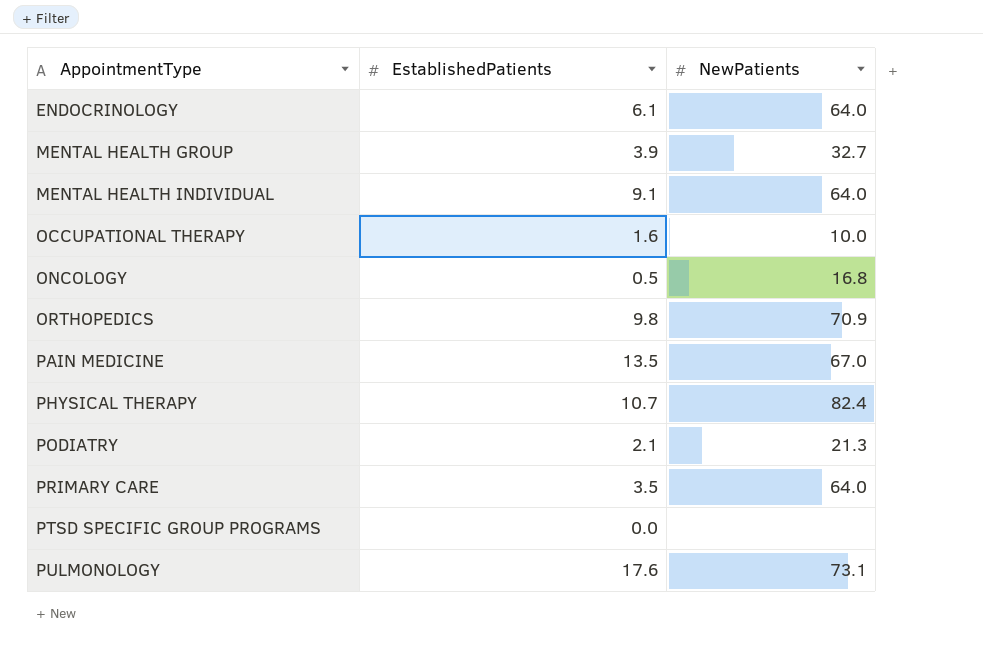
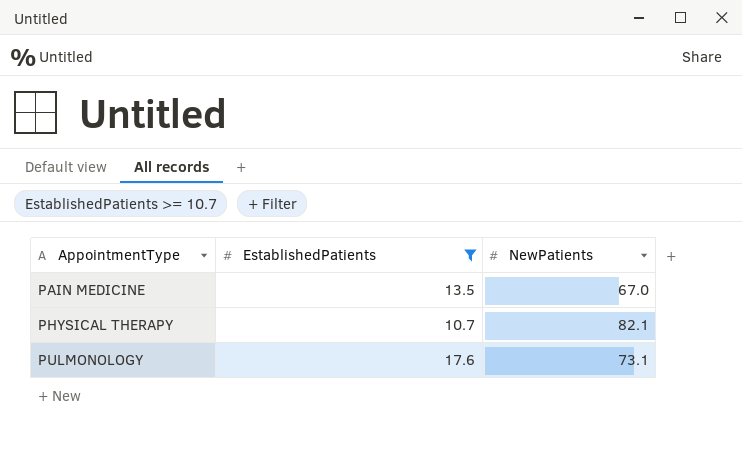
filter: none -> EstablishedPatients >= 10.7
PHYSICAL THERAPY | NewPatients: 82.4 -> 82.1

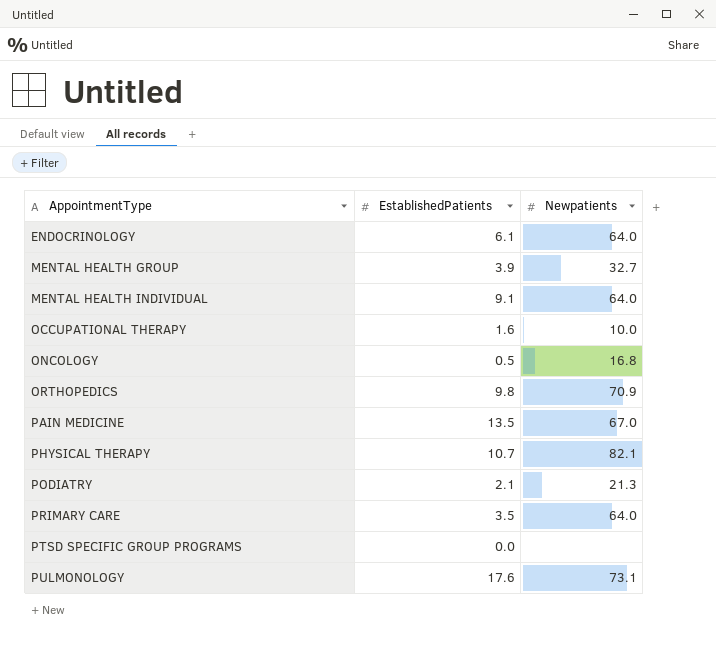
filter: EstablishedPatients >= 10.7 -> none
column name: NewPatients -> Newpatients

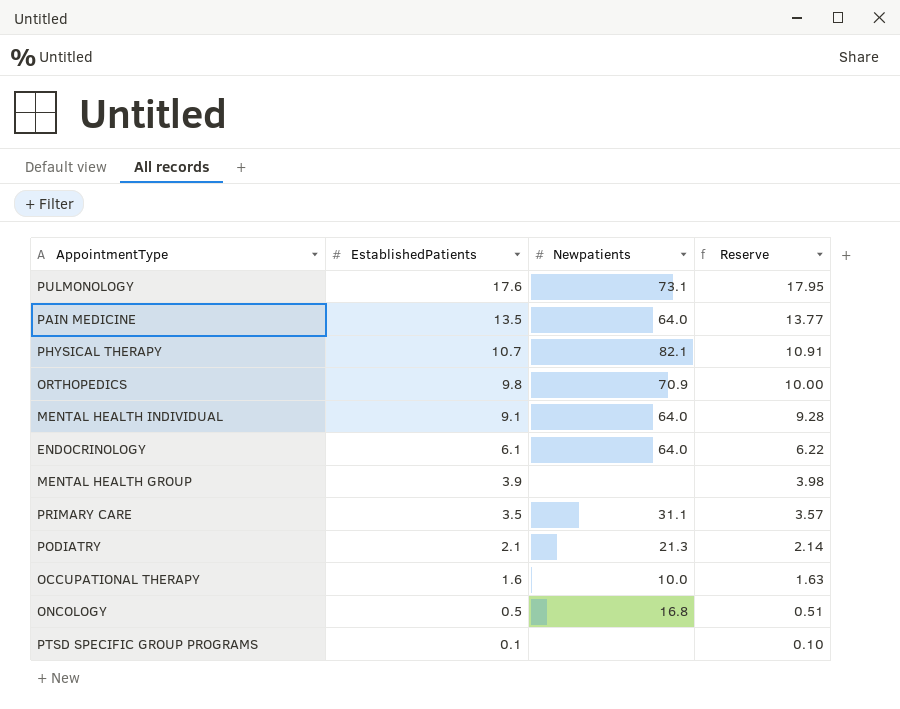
row order: AppointmentType ascending -> EstablishedPatients descending
column Reserve | formula: none -> [EstablishedPatients] * 1.02
PAIN MEDICINE | Newpatients: 67.0 -> 64.0
MENTAL HEALTH GROUP | Newpatients: 32.7 -> none
PRIMARY CARE | Newpatients: 64.0 -> 31.1
PTSD SPECIFIC GROUP PROGRAMS | EstablishedPatients: 0.0 -> 0.1

